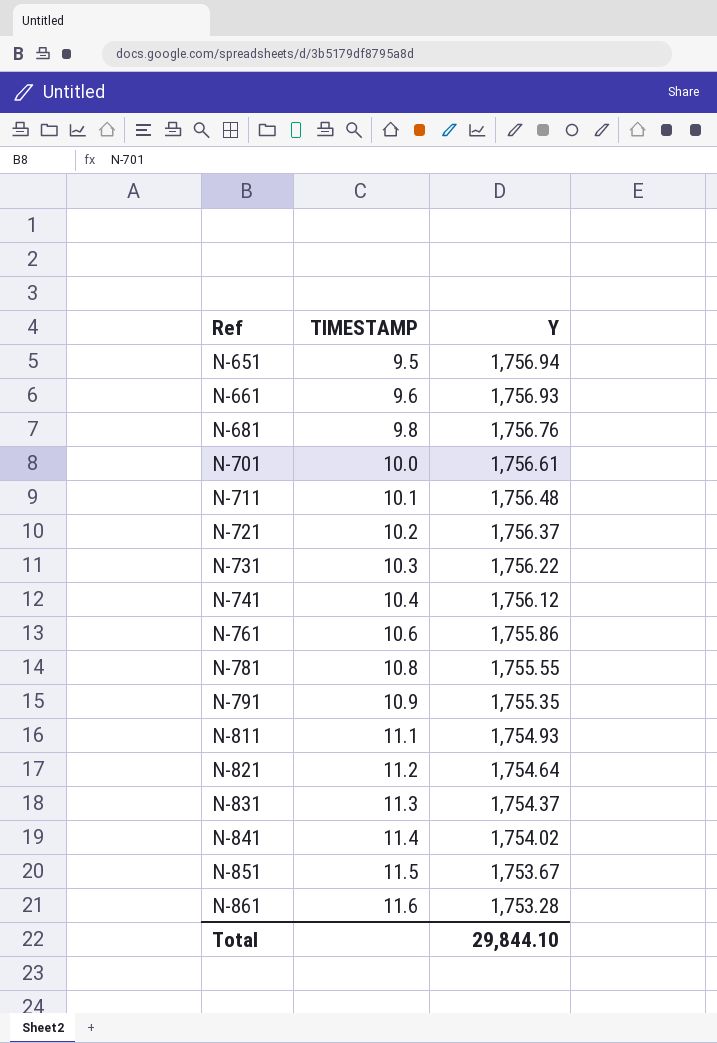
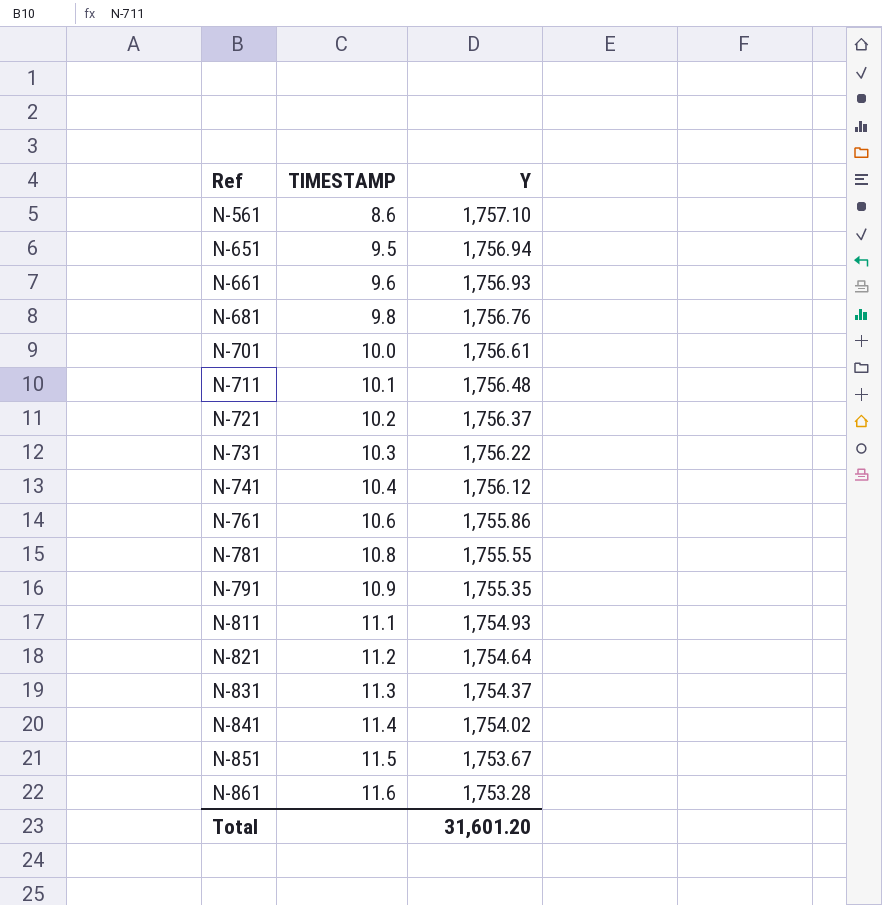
row N-561: none -> 8.6 | 1,757.10
Total | Y: 29,844.10 -> 31,601.20

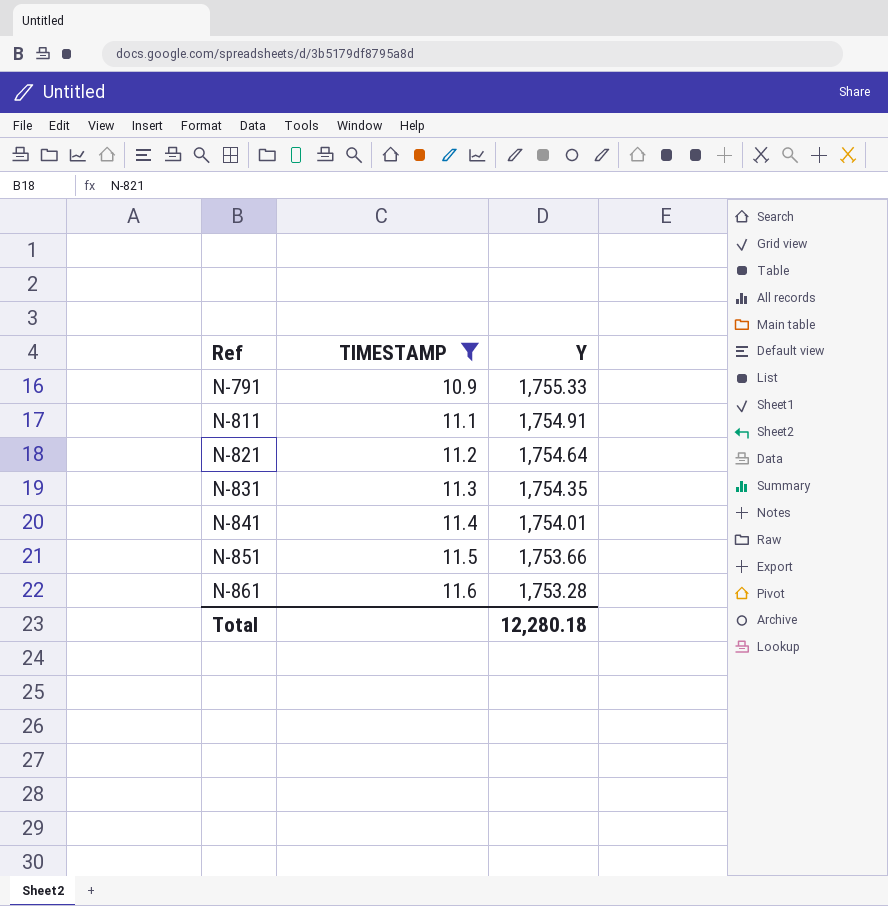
filter: none -> TIMESTAMP >= 10.9
N-791 | Y: 1,755.35 -> 1,755.33
N-811 | Y: 1,754.93 -> 1,754.91
N-831 | Y: 1,754.37 -> 1,754.35
N-841 | Y: 1,754.02 -> 1,754.01
N-851 | Y: 1,753.67 -> 1,753.66
Total | Y: 31,601.20 -> 12,280.18

